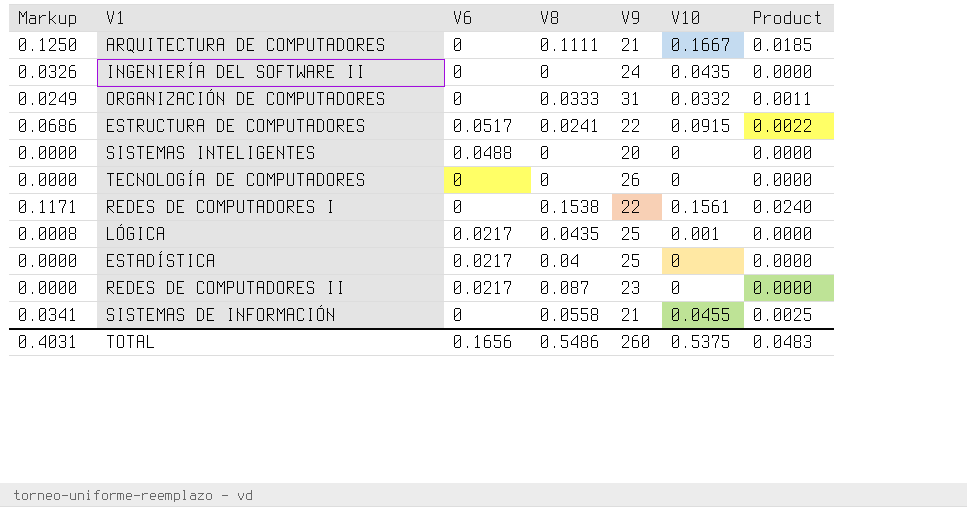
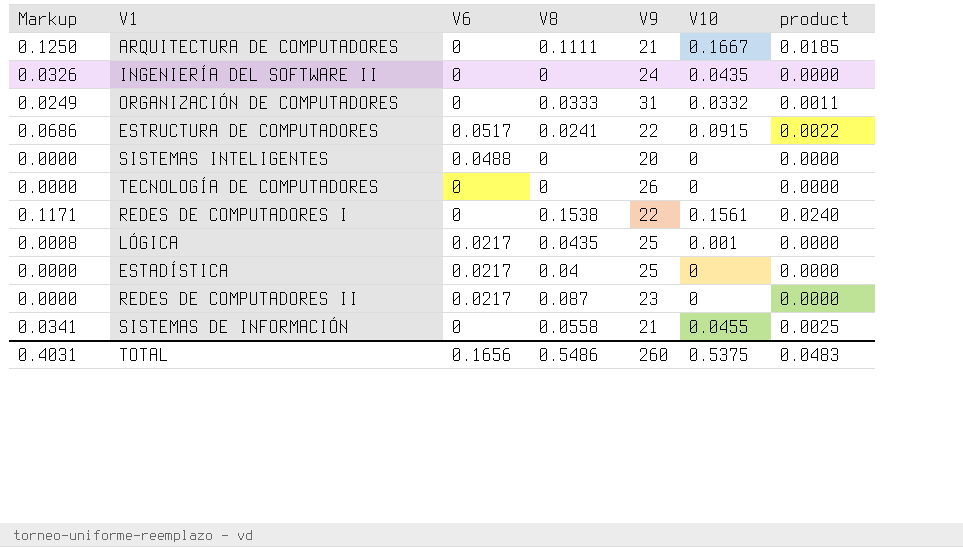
column name: Product -> product

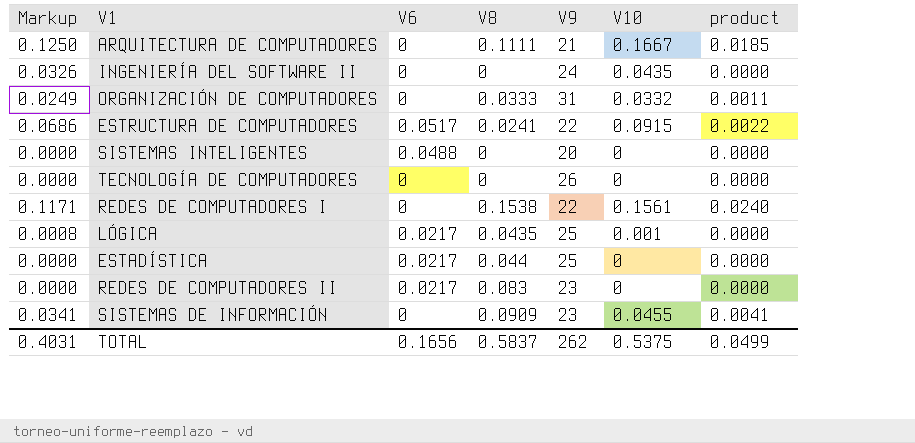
ESTADÍSTICA | V8: 0.04 -> 0.044
REDES DE COMPUTADORES II | V8: 0.087 -> 0.083
SISTEMAS DE INFORMACIÓN | V8: 0.0558 -> 0.0909
SISTEMAS DE INFORMACIÓN | V9: 21 -> 23
SISTEMAS DE INFORMACIÓN | product: 0.0025 -> 0.0041
TOTAL | V8: 0.5486 -> 0.5837
TOTAL | V9: 260 -> 262
TOTAL | product: 0.0483 -> 0.0499

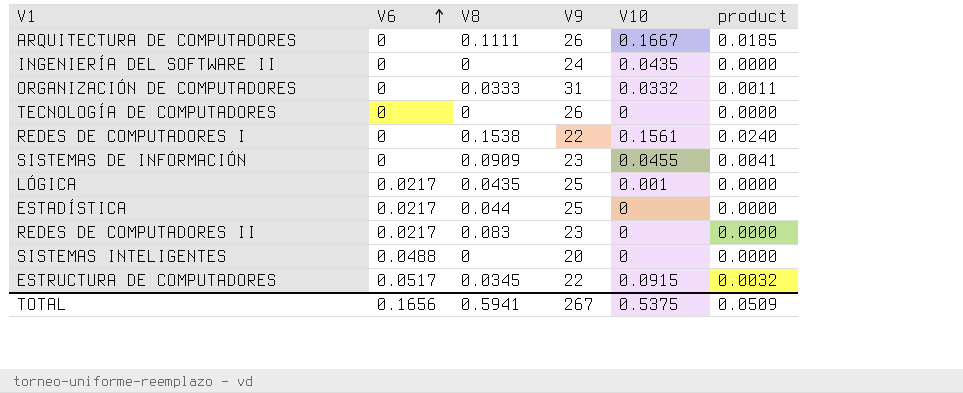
row order: none -> V6 ascending
column Markup | formula: [V10] * 0.75 -> none
ARQUITECTURA DE COMPUTADORES | V9: 21 -> 26
ESTRUCTURA DE COMPUTADORES | V8: 0.0241 -> 0.0345
ESTRUCTURA DE COMPUTADORES | product: 0.0022 -> 0.0032
TOTAL | V8: 0.5837 -> 0.5941
TOTAL | V9: 262 -> 267
TOTAL | product: 0.0499 -> 0.0509

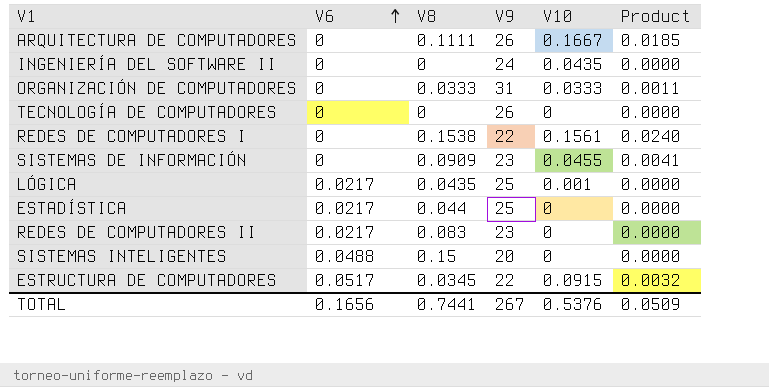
column name: product -> Product
ORGANIZACIÓN DE COMPUTADORES | V10: 0.0332 -> 0.0333
SISTEMAS INTELIGENTES | V8: 0 -> 0.15
TOTAL | V8: 0.5941 -> 0.7441
TOTAL | V10: 0.5375 -> 0.5376

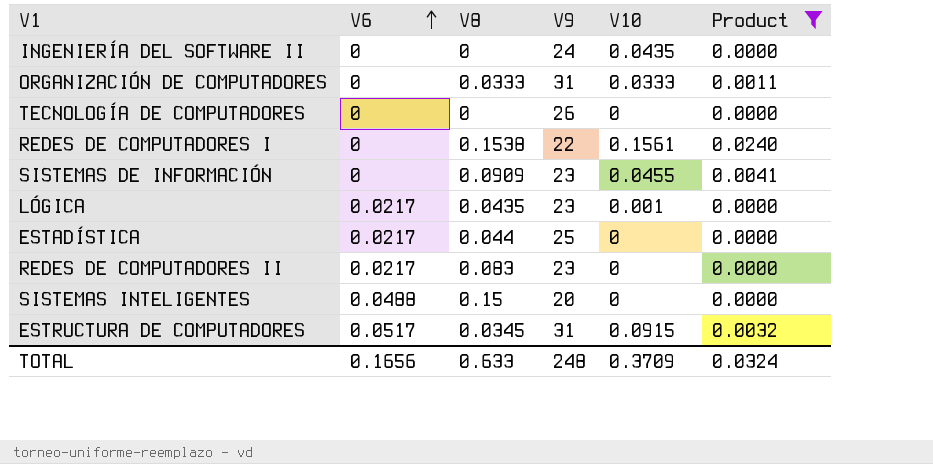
filter: none -> Product != 0.0185
LÓGICA | V9: 25 -> 23
ESTRUCTURA DE COMPUTADORES | V9: 22 -> 31
TOTAL | V8: 0.7441 -> 0.633
TOTAL | V9: 267 -> 248
TOTAL | V10: 0.5376 -> 0.3709
TOTAL | Product: 0.0509 -> 0.0324

